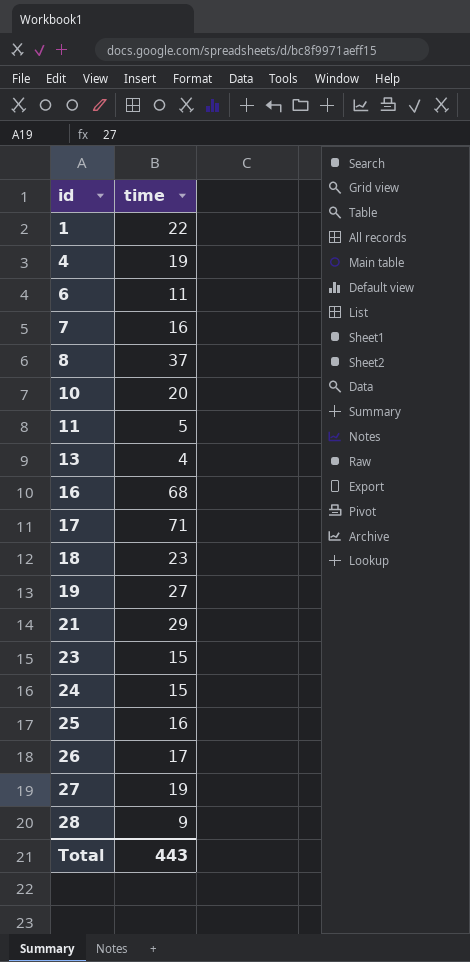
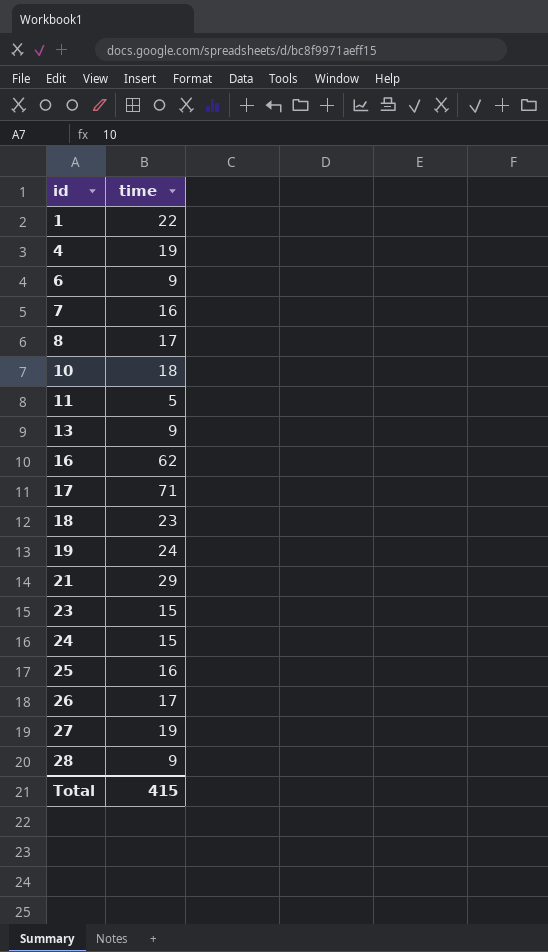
6 | time: 11 -> 9
8 | time: 37 -> 17
10 | time: 20 -> 18
13 | time: 4 -> 9
16 | time: 68 -> 62
19 | time: 27 -> 24
Total | time: 443 -> 415

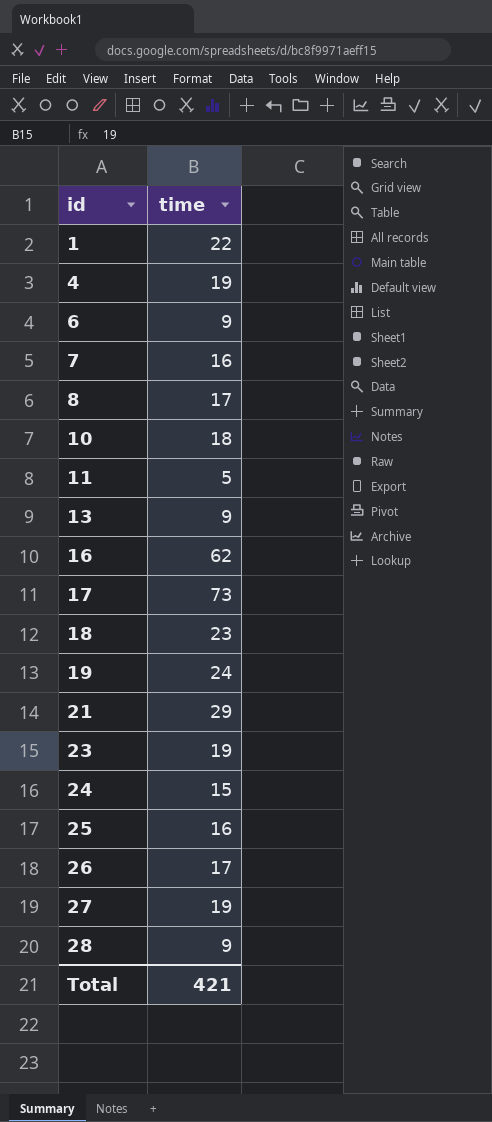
17 | time: 71 -> 73
23 | time: 15 -> 19
Total | time: 415 -> 421

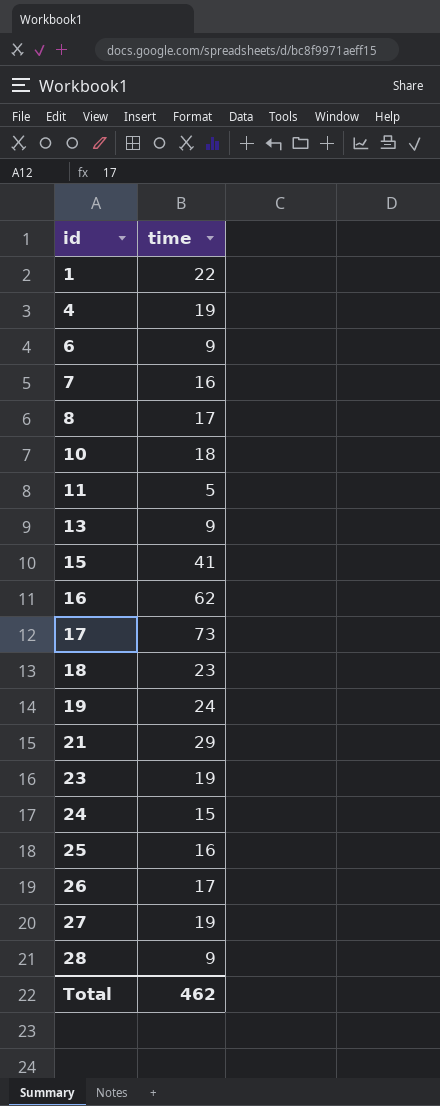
row 15: none -> 41
Total | time: 421 -> 462

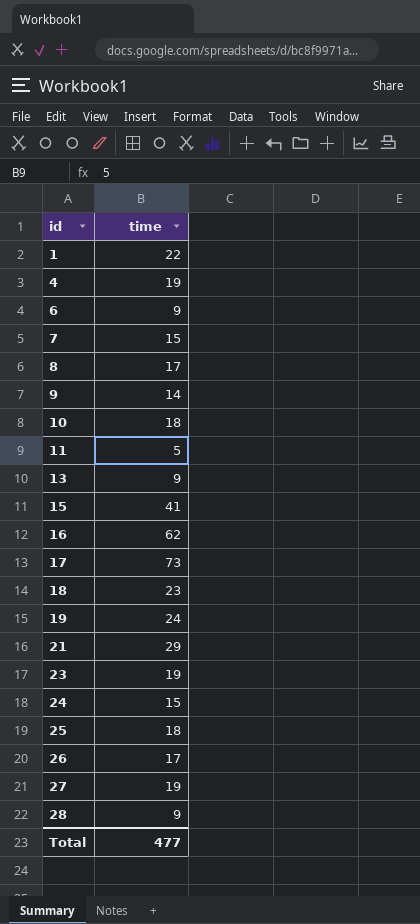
7 | time: 16 -> 15
row 9: none -> 14
25 | time: 16 -> 18
Total | time: 462 -> 477

